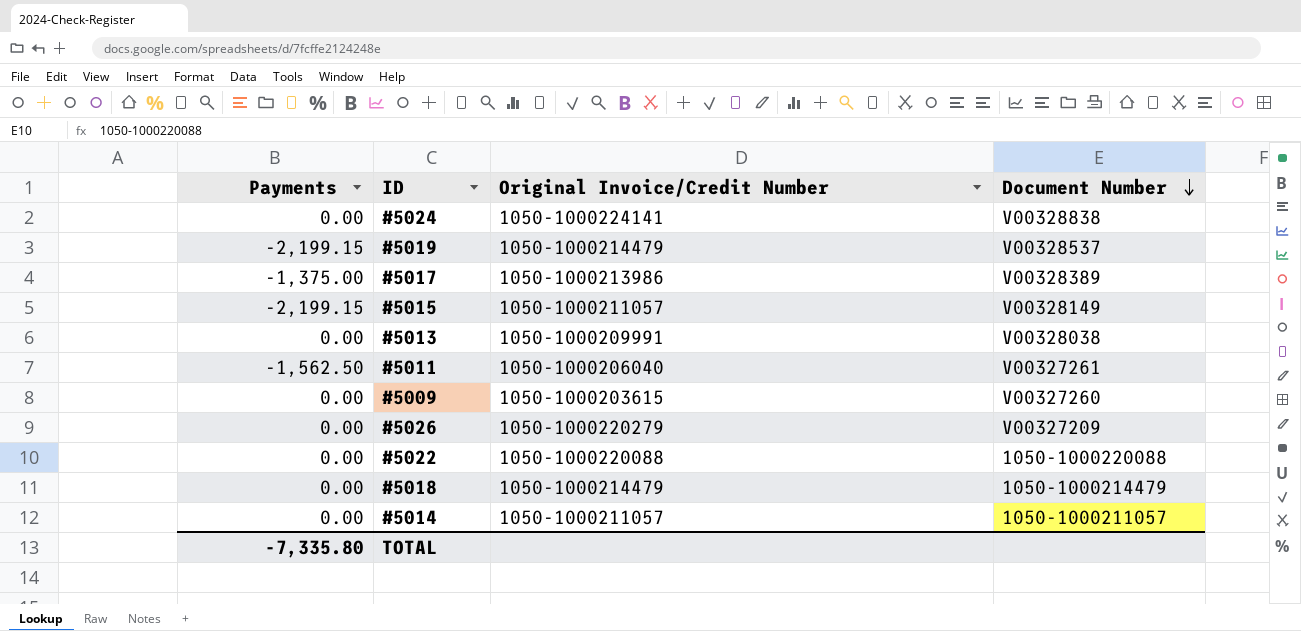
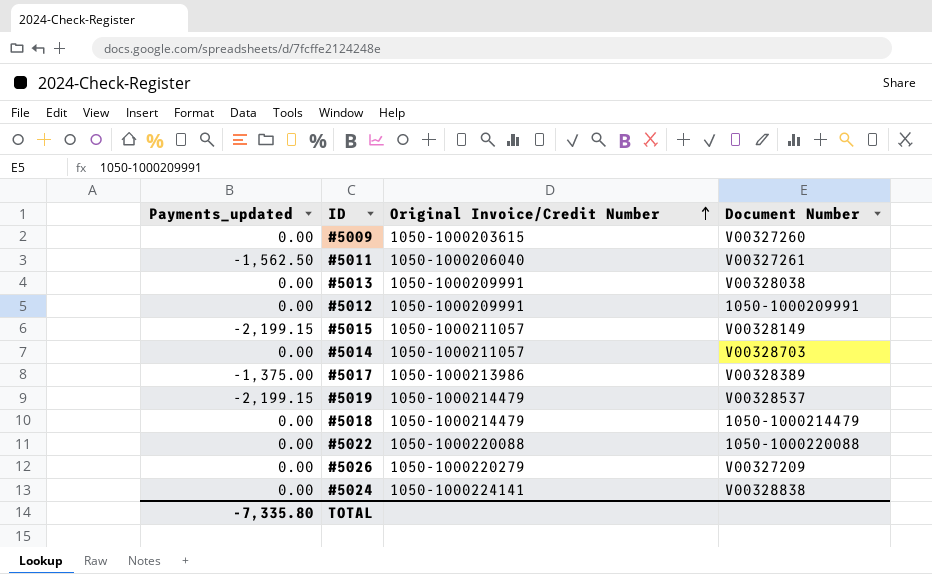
row order: Document Number descending -> Original Invoice/Credit Number ascending
column name: Payments -> Payments_updated
row #5012: none -> 0.00 | 1050-1000209991 | 1050-1000209991
#5014 | Document Number: 1050-1000211057 -> V00328703

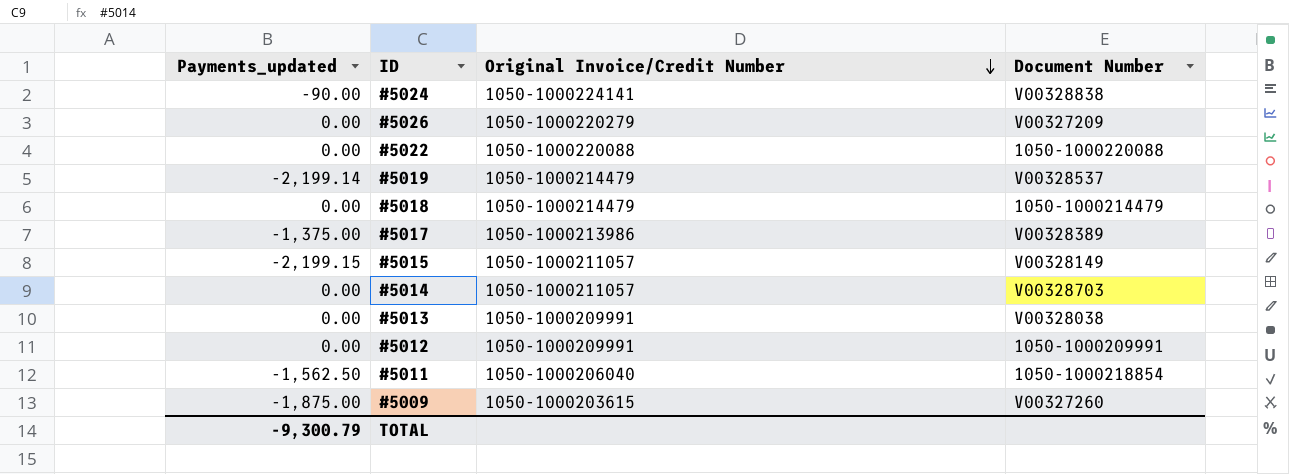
row order: Original Invoice/Credit Number ascending -> Original Invoice/Credit Number descending
#5024 | Payments_updated: 0.00 -> -90.00
#5019 | Payments_updated: -2,199.15 -> -2,199.14
#5011 | Document Number: V00327261 -> 1050-1000218854
#5009 | Payments_updated: 0.00 -> -1,875.00
TOTAL | Payments_updated: -7,335.80 -> -9,300.79

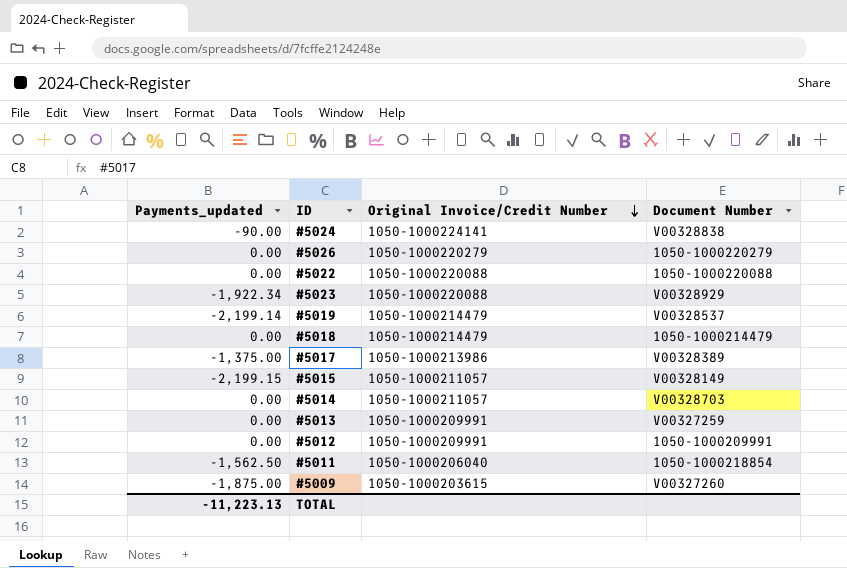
#5026 | Document Number: V00327209 -> 1050-1000220279
row #5023: none -> -1,922.34 | 1050-1000220088 | V00328929
#5013 | Document Number: V00328038 -> V00327259
TOTAL | Payments_updated: -9,300.79 -> -11,223.13

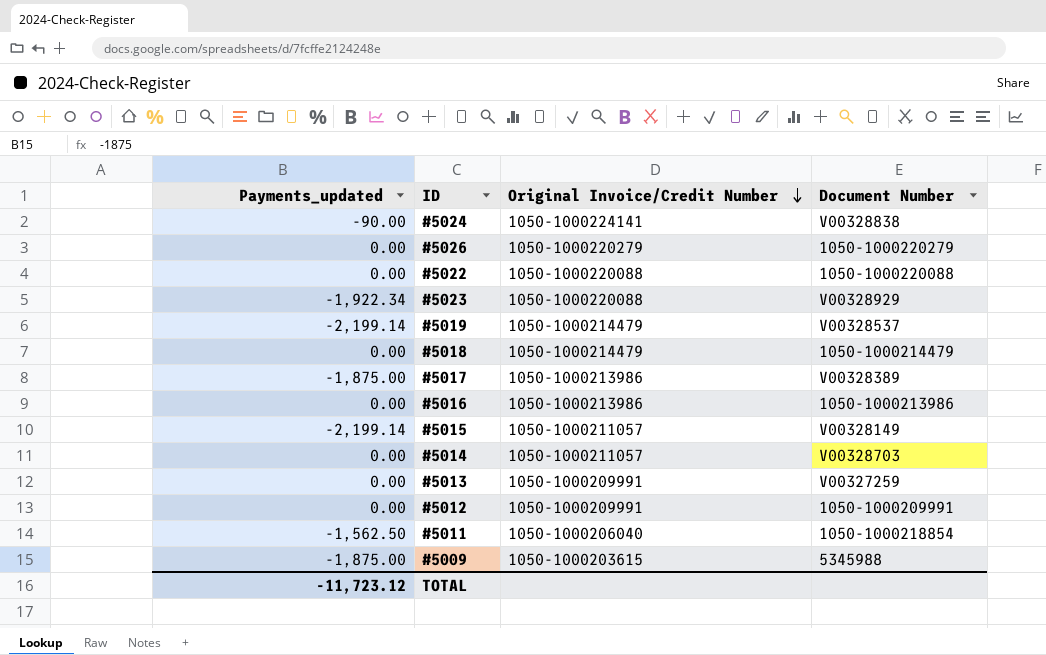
#5017 | Payments_updated: -1,375.00 -> -1,875.00
row #5016: none -> 0.00 | 1050-1000213986 | 1050-1000213986
#5015 | Payments_updated: -2,199.15 -> -2,199.14
#5009 | Document Number: V00327260 -> 5345988
TOTAL | Payments_updated: -11,223.13 -> -11,723.12

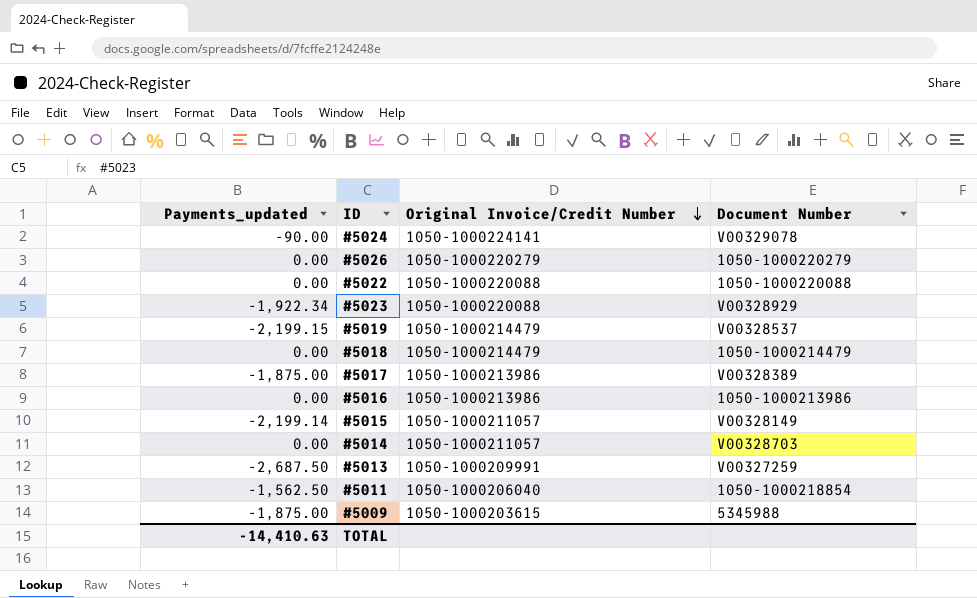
row #5012: 0.00 | 1050-1000209991 | 1050-1000209991 -> none
#5024 | Document Number: V00328838 -> V00329078
#5019 | Payments_updated: -2,199.14 -> -2,199.15
#5013 | Payments_updated: 0.00 -> -2,687.50
TOTAL | Payments_updated: -11,723.12 -> -14,410.63

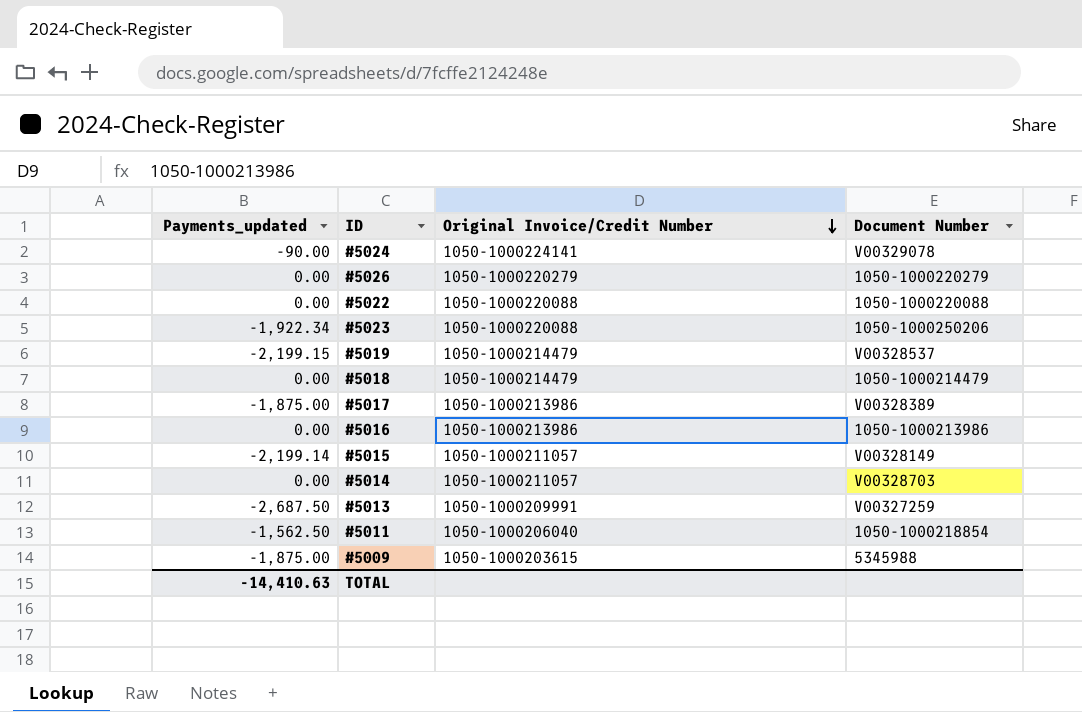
#5023 | Document Number: V00328929 -> 1050-1000250206

